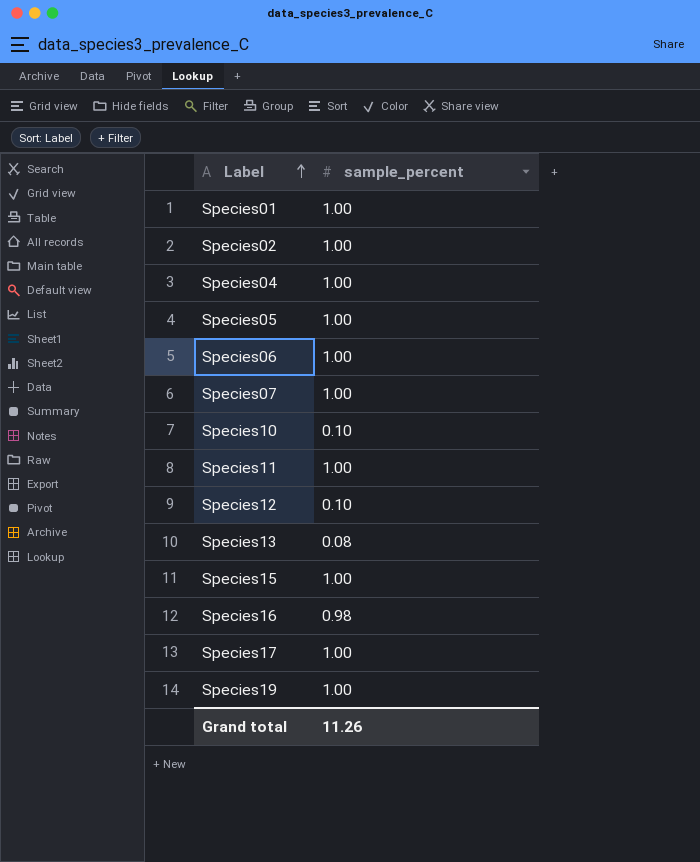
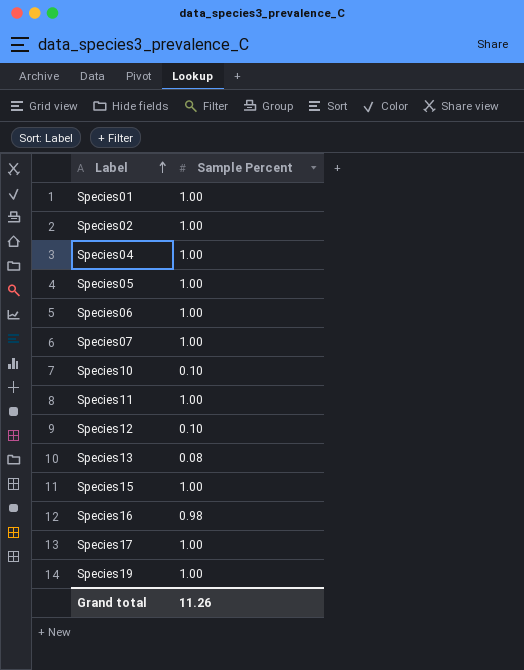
column name: sample_percent -> Sample Percent

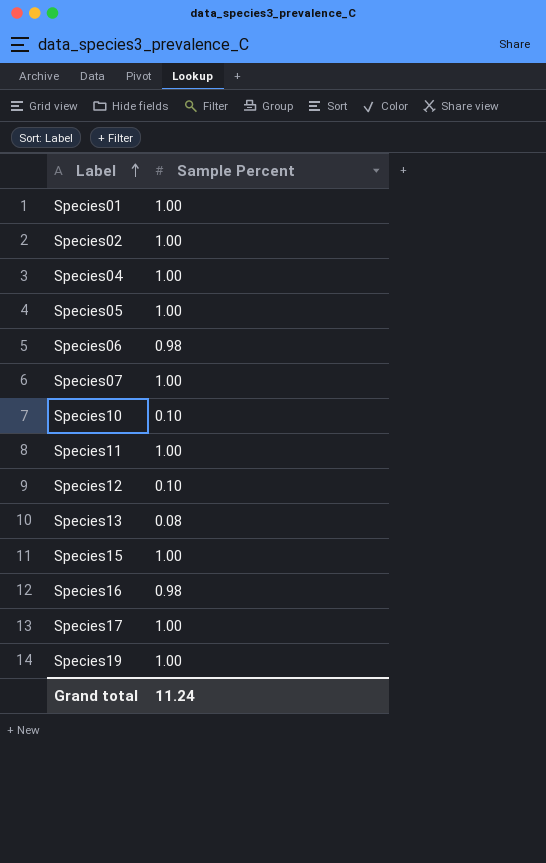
Species06 | Sample Percent: 1.00 -> 0.98
Grand total | Sample Percent: 11.26 -> 11.24

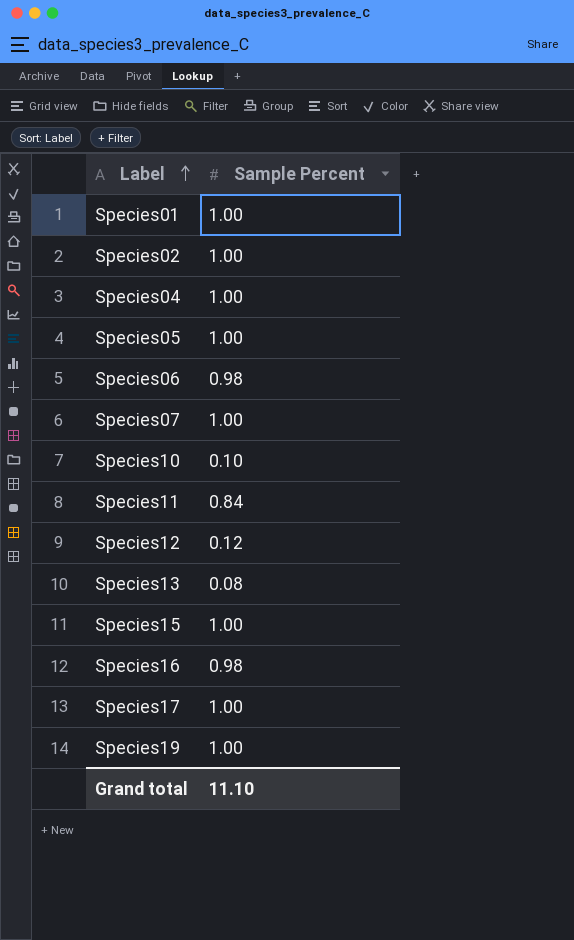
Species11 | Sample Percent: 1.00 -> 0.84
Species12 | Sample Percent: 0.10 -> 0.12
Grand total | Sample Percent: 11.24 -> 11.10

